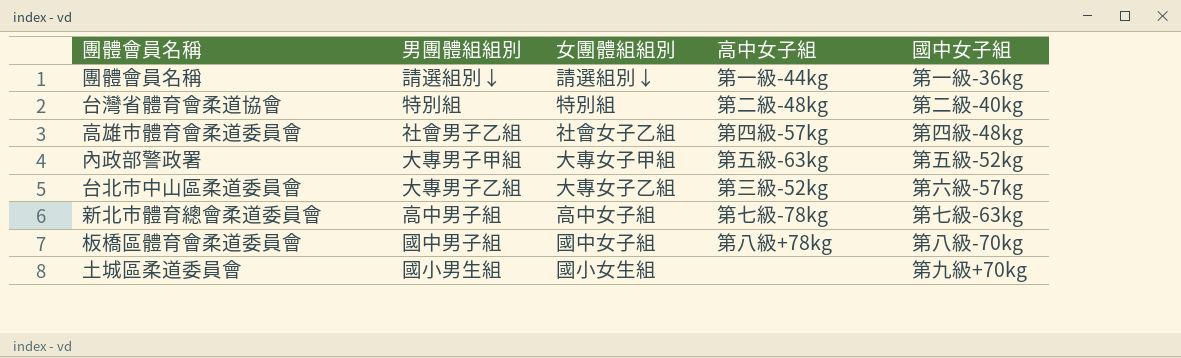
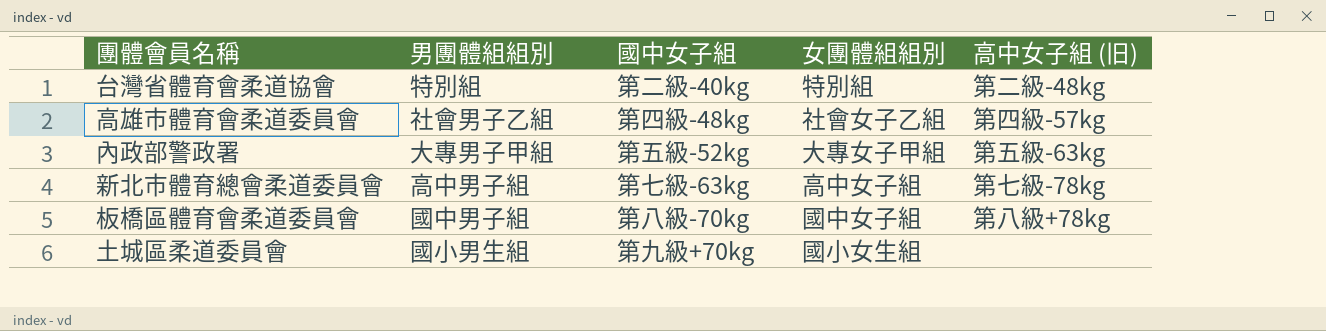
column 國中女子組 | position: 5 -> 3
column name: 高中女子組 -> 高中女子組 (旧)
row 團體會員名稱: 請選組別↓ | 請選組別↓ | 第一級-44kg | 第一級-36kg -> none
row 台北市中山區柔道委員會: 大專男子乙組 | 大專女子乙組 | 第三級-52kg | 第六級-57kg -> none

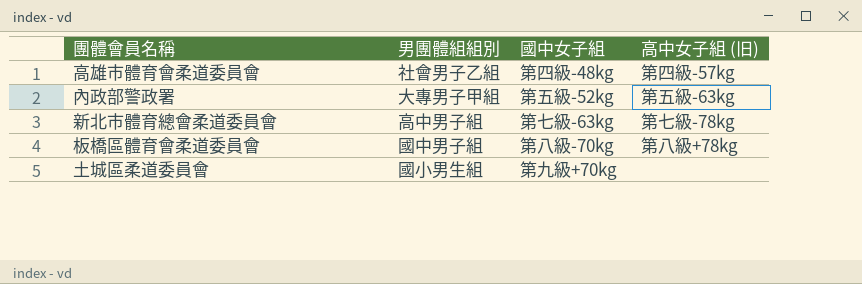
column 女團體組組別 | position: 4 -> none
row 台灣省體育會柔道協會: 特別組 | 第二級-40kg | 特別組 | 第二級-48kg -> none

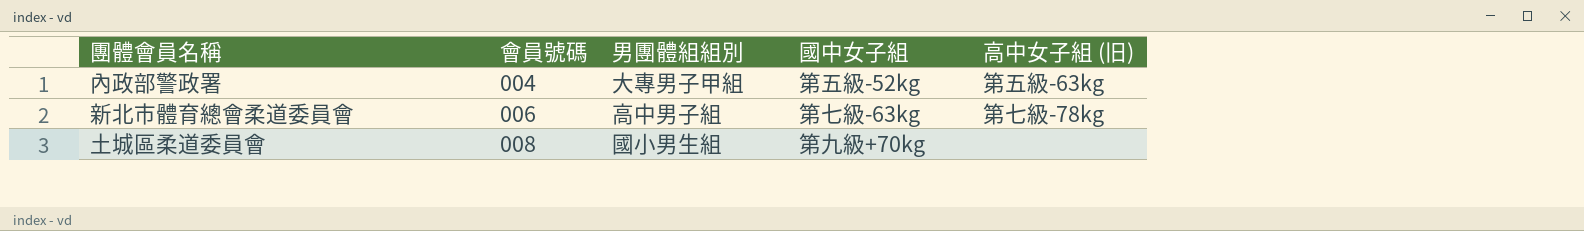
column 會員號碼 | position: none -> 2
row 高雄市體育會柔道委員會: 社會男子乙組 | 第四級-48kg | 第四級-57kg -> none
row 板橋區體育會柔道委員會: 國中男子組 | 第八級-70kg | 第八級+78kg -> none

